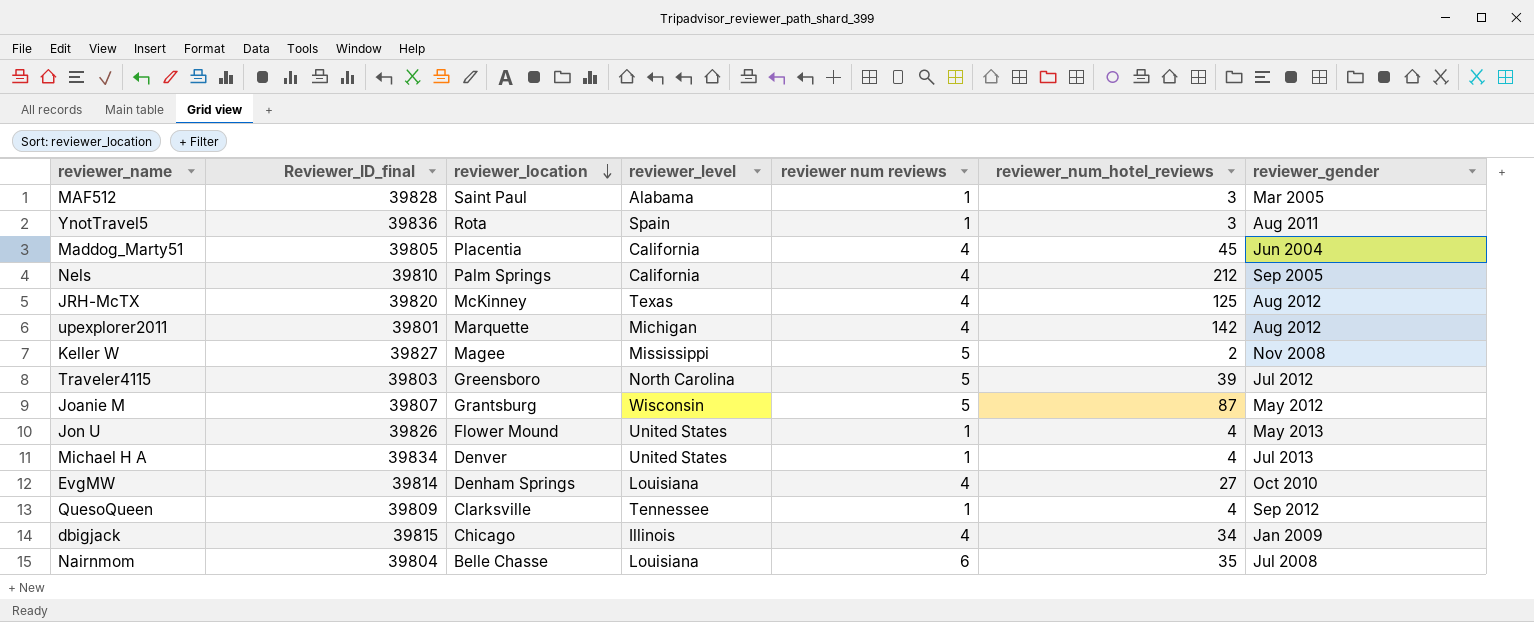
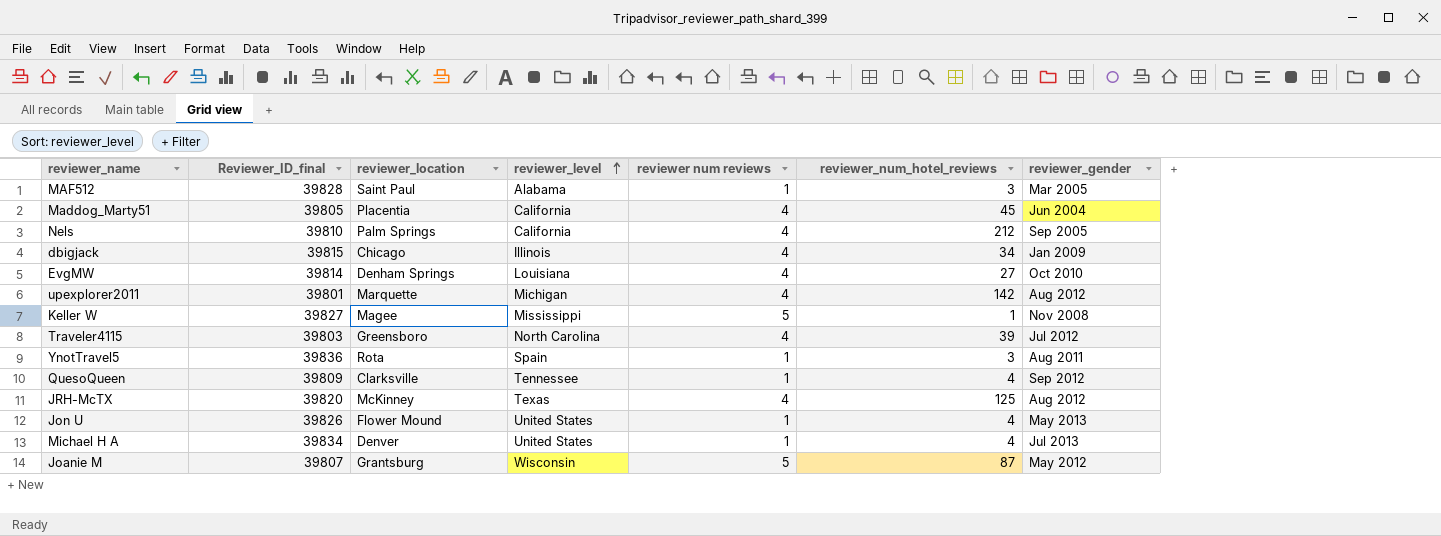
row order: reviewer_location descending -> reviewer_level ascending
row Nairnmom: 39804 | Belle Chasse | Louisiana | 6 | 35 | Jul 2008 -> none
Keller W | reviewer_num_hotel_reviews: 2 -> 1
Traveler4115 | reviewer num reviews: 5 -> 4

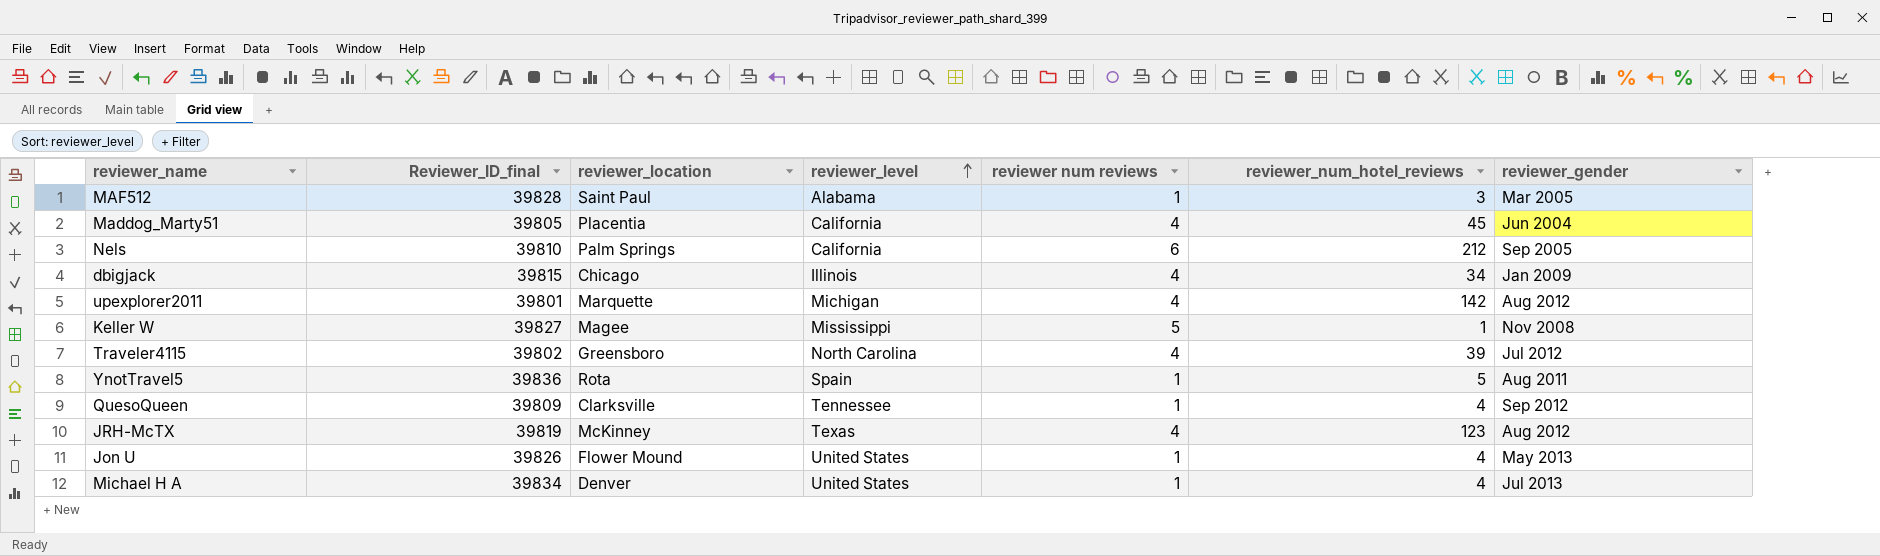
row EvgMW: 39814 | Denham Springs | Louisiana | 4 | 27 | Oct 2010 -> none
row Joanie M: 39807 | Grantsburg | Wisconsin | 5 | 87 | May 2012 -> none
Nels | reviewer num reviews: 4 -> 6
Traveler4115 | Reviewer_ID_final: 39803 -> 39802
YnotTravel5 | reviewer_num_hotel_reviews: 3 -> 5
JRH-McTX | Reviewer_ID_final: 39820 -> 39819
JRH-McTX | reviewer_num_hotel_reviews: 125 -> 123

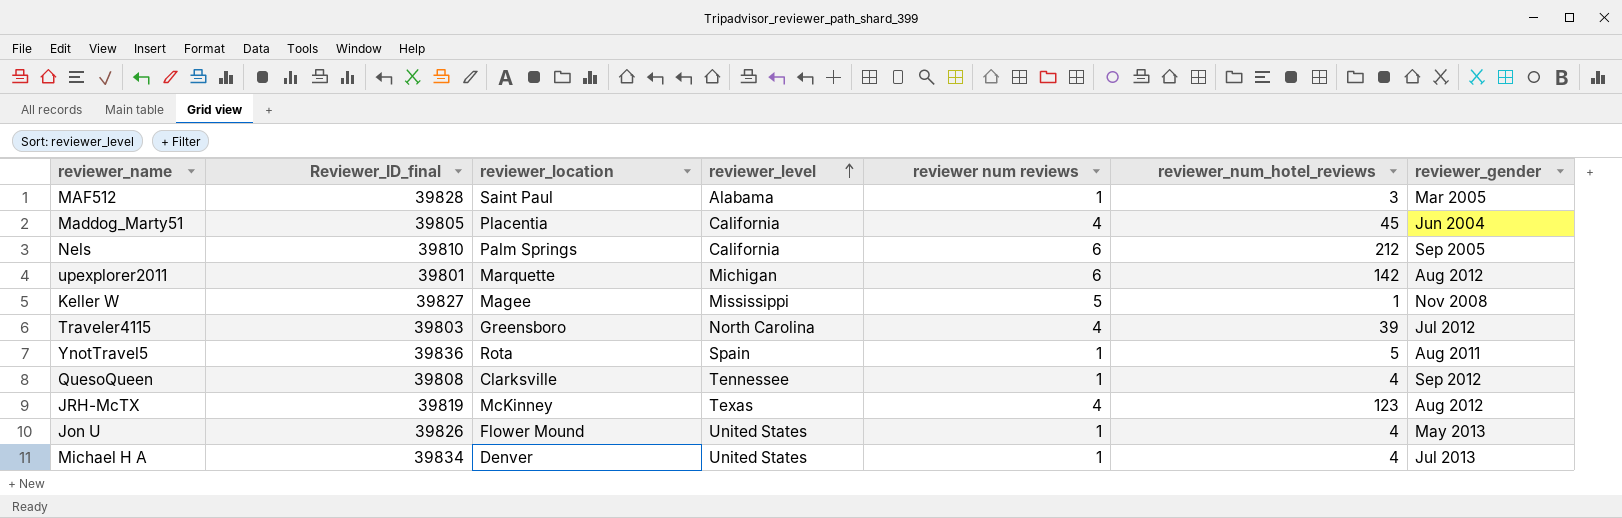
row dbigjack: 39815 | Chicago | Illinois | 4 | 34 | Jan 2009 -> none
upexplorer2011 | reviewer num reviews: 4 -> 6
Traveler4115 | Reviewer_ID_final: 39802 -> 39803
QuesoQueen | Reviewer_ID_final: 39809 -> 39808

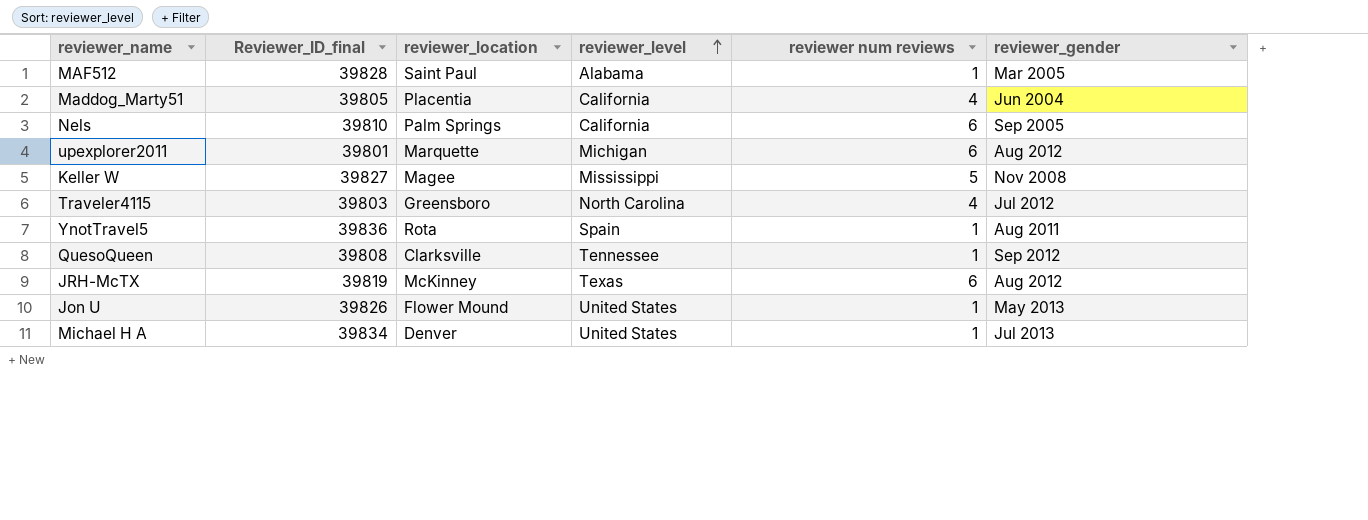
column reviewer_num_hotel_reviews | position: 6 -> none
JRH-McTX | reviewer num reviews: 4 -> 6

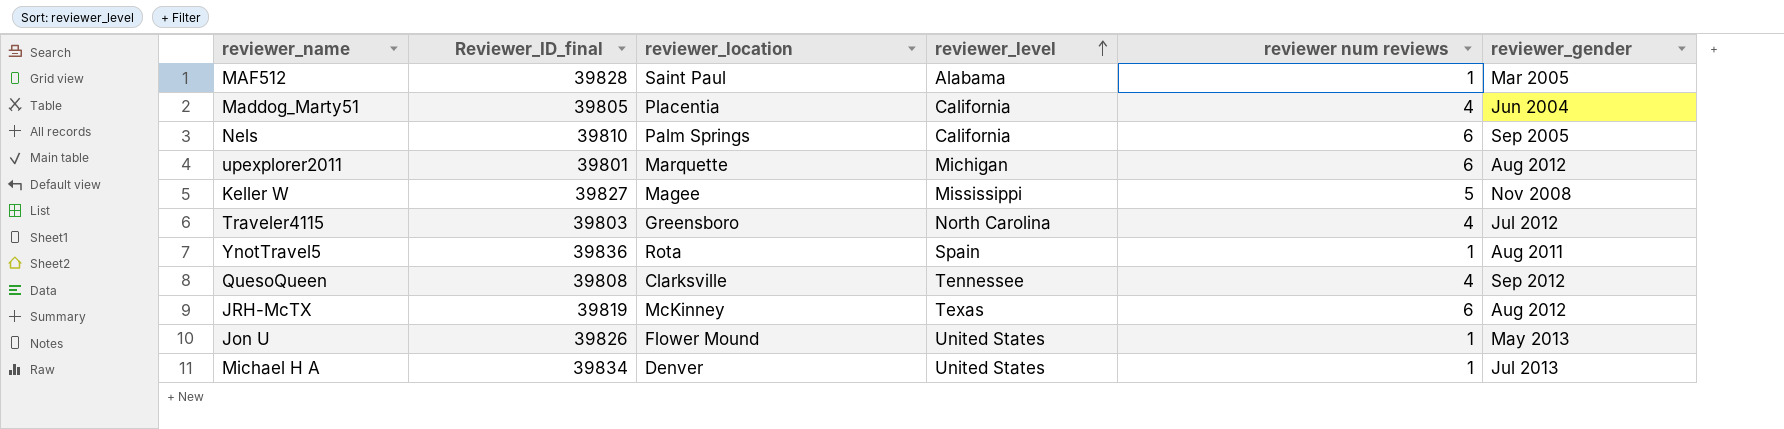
QuesoQueen | reviewer num reviews: 1 -> 4

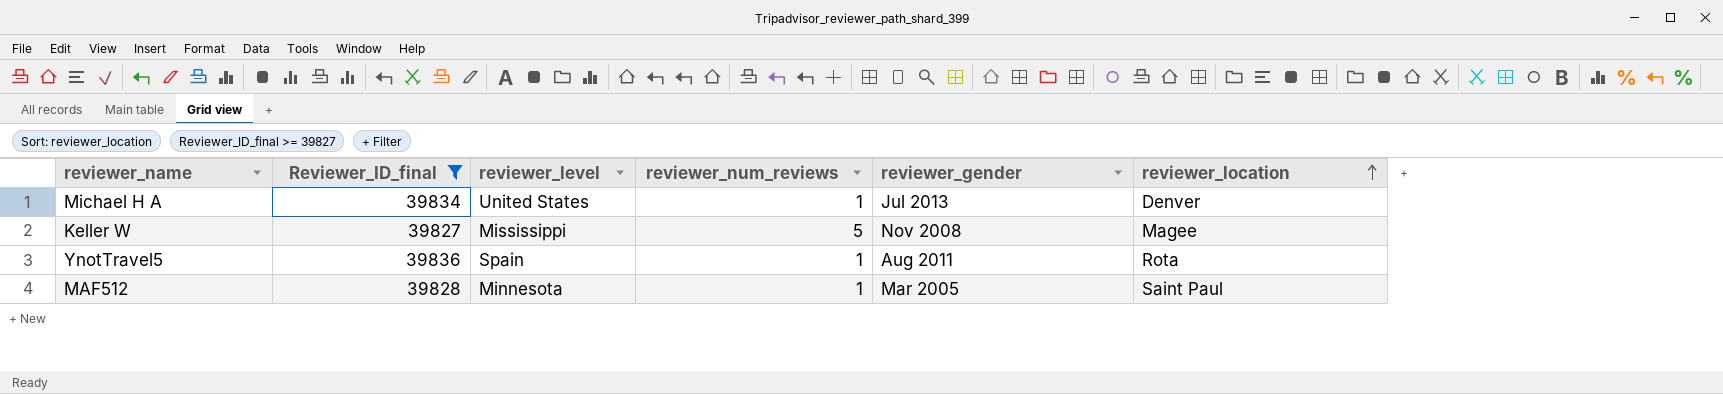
filter: none -> Reviewer_ID_final >= 39827
row order: reviewer_level ascending -> reviewer_location ascending
column name: reviewer num reviews -> reviewer_num_reviews
column reviewer_location | position: 3 -> 6
MAF512 | reviewer_level: Alabama -> Minnesota

